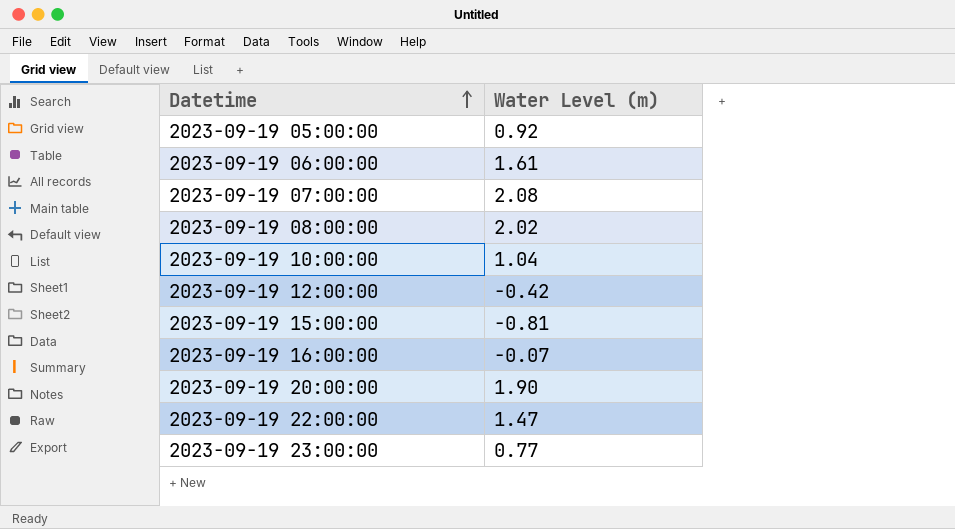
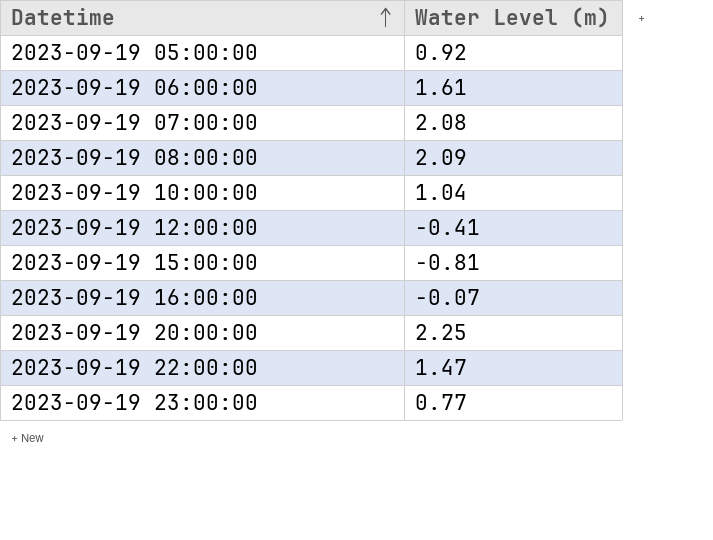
2023-09-19 08:00:00 | Water Level (m): 2.02 -> 2.09
2023-09-19 12:00:00 | Water Level (m): -0.42 -> -0.41
2023-09-19 20:00:00 | Water Level (m): 1.90 -> 2.25

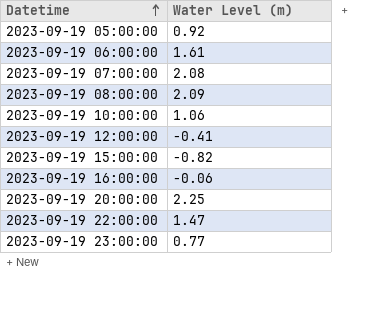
2023-09-19 10:00:00 | Water Level (m): 1.04 -> 1.06
2023-09-19 15:00:00 | Water Level (m): -0.81 -> -0.82
2023-09-19 16:00:00 | Water Level (m): -0.07 -> -0.06

